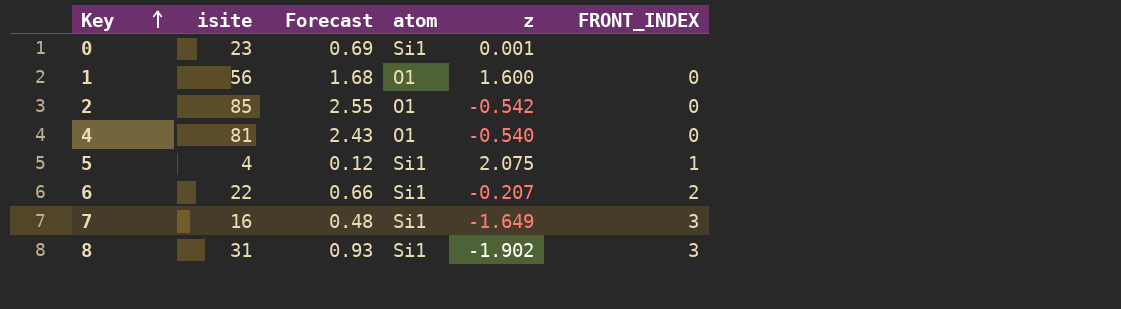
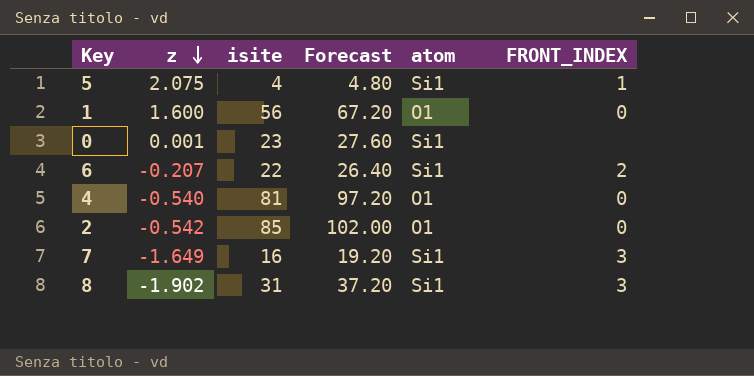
row order: Key ascending -> z descending
column z | position: 5 -> 2
column Forecast | formula: [isite] * 0.03 -> [isite] * 1.2

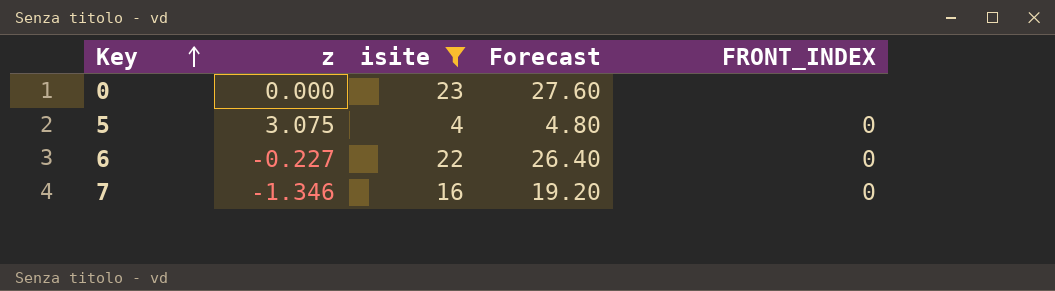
filter: none -> isite <= 23
row order: z descending -> Key ascending
column atom | position: 5 -> none
0 | z: 0.001 -> 0.000
5 | z: 2.075 -> 3.075
5 | FRONT_INDEX: 1 -> 0
6 | z: -0.207 -> -0.227
6 | FRONT_INDEX: 2 -> 0
7 | z: -1.649 -> -1.346
7 | FRONT_INDEX: 3 -> 0

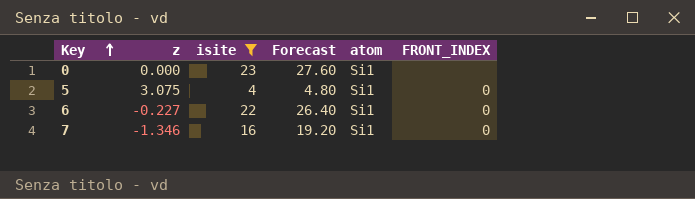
column atom | position: none -> 5

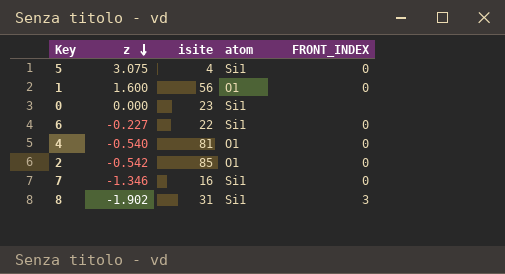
filter: isite <= 23 -> none
row order: Key ascending -> z descending
column Forecast | formula: [isite] * 1.2 -> none

